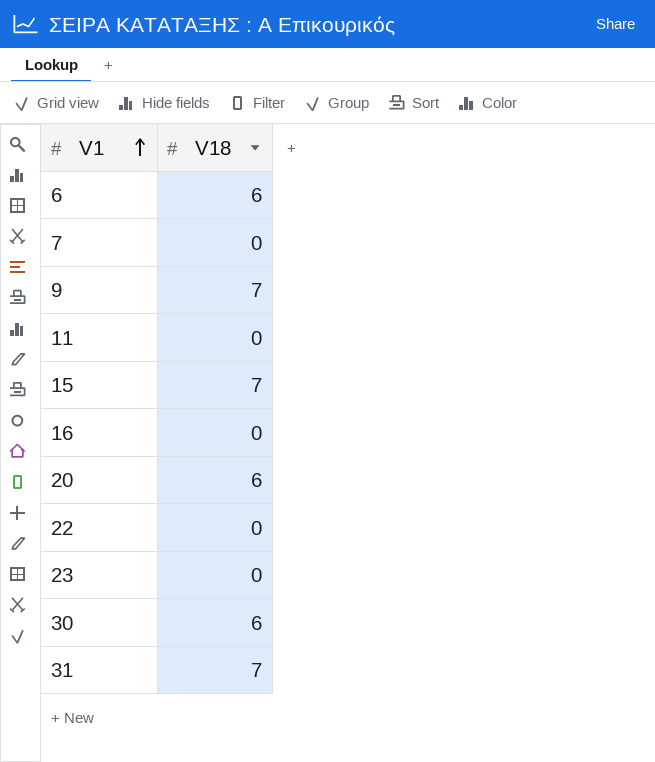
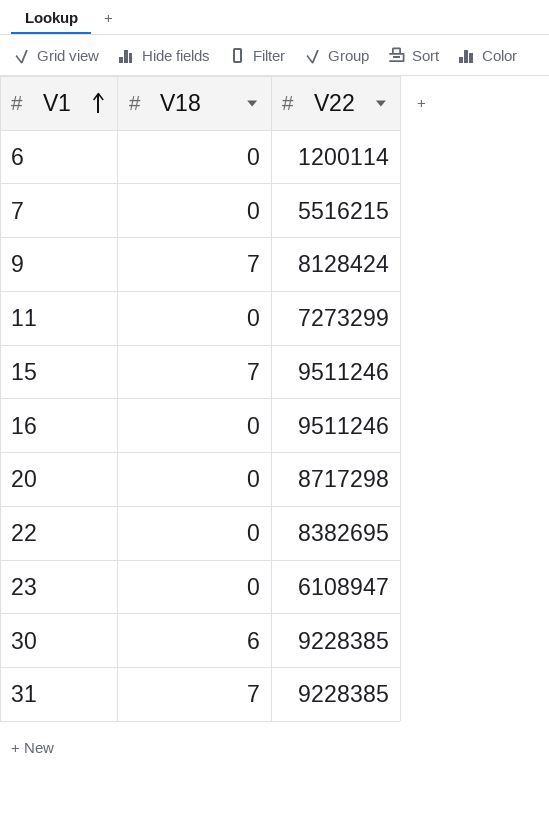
column V22 | position: none -> 3
6 | V18: 6 -> 0
20 | V18: 6 -> 0

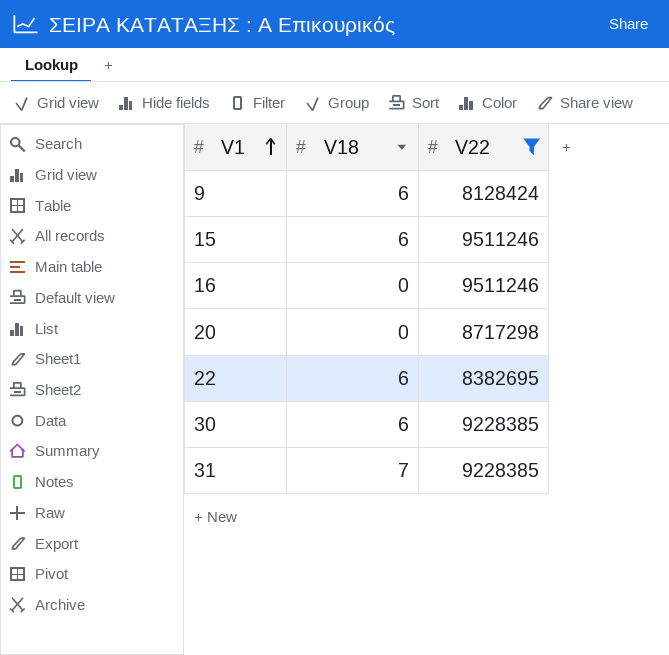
filter: none -> V22 >= 8128424
9 | V18: 7 -> 6
15 | V18: 7 -> 6
22 | V18: 0 -> 6

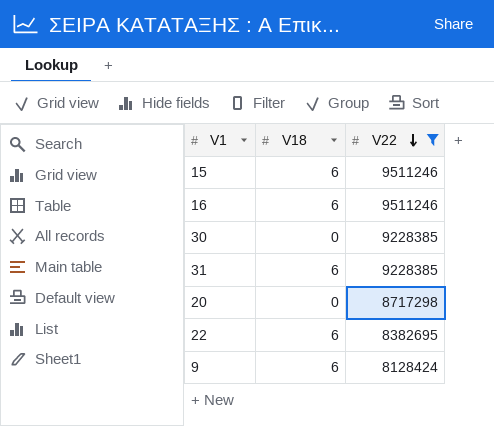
row order: V1 ascending -> V22 descending
16 | V18: 0 -> 6
30 | V18: 6 -> 0
31 | V18: 7 -> 6

